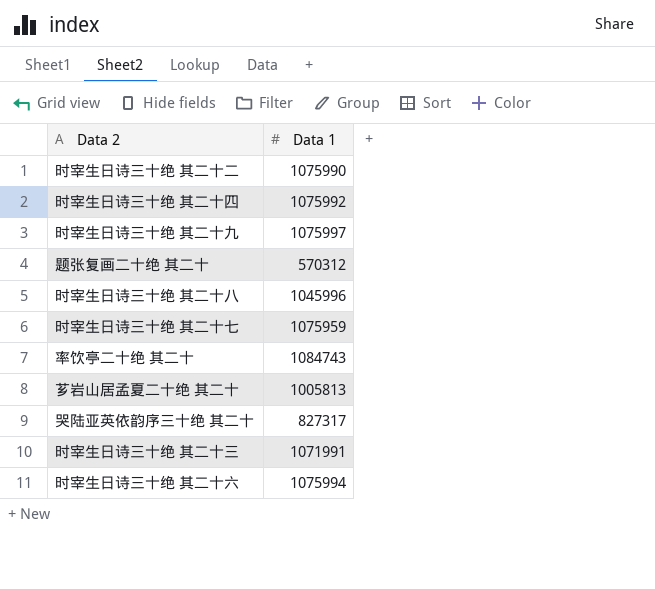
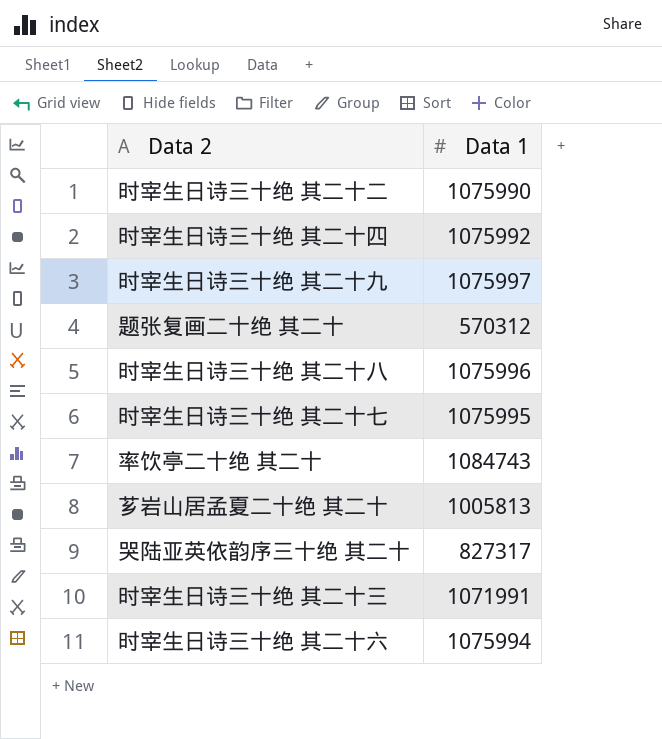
时宰生日诗三十绝 其二十八 | Data 1: 1045996 -> 1075996
时宰生日诗三十绝 其二十七 | Data 1: 1075959 -> 1075995

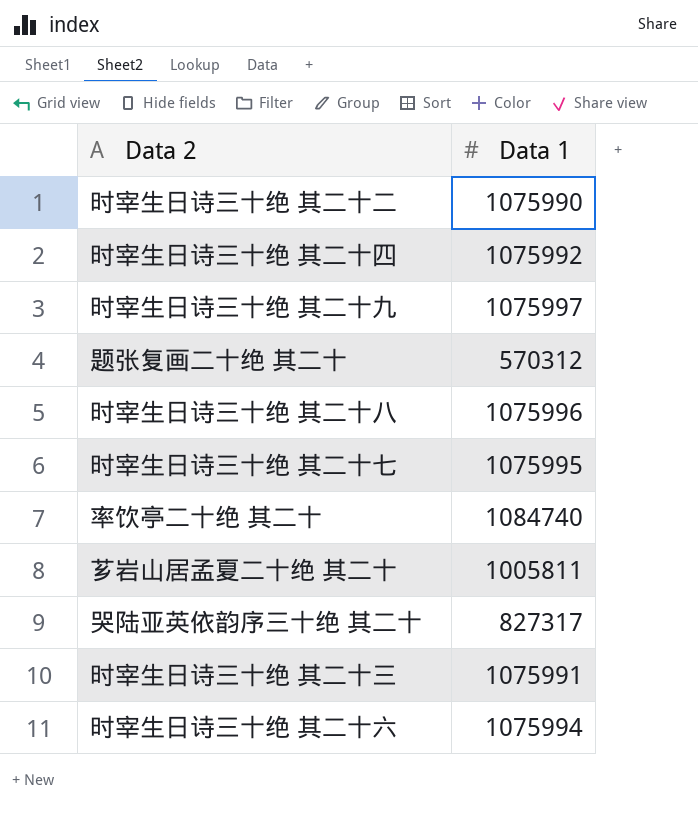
率饮亭二十绝 其二十 | Data 1: 1084743 -> 1084740
芗岩山居孟夏二十绝 其二十 | Data 1: 1005813 -> 1005811
时宰生日诗三十绝 其二十三 | Data 1: 1071991 -> 1075991

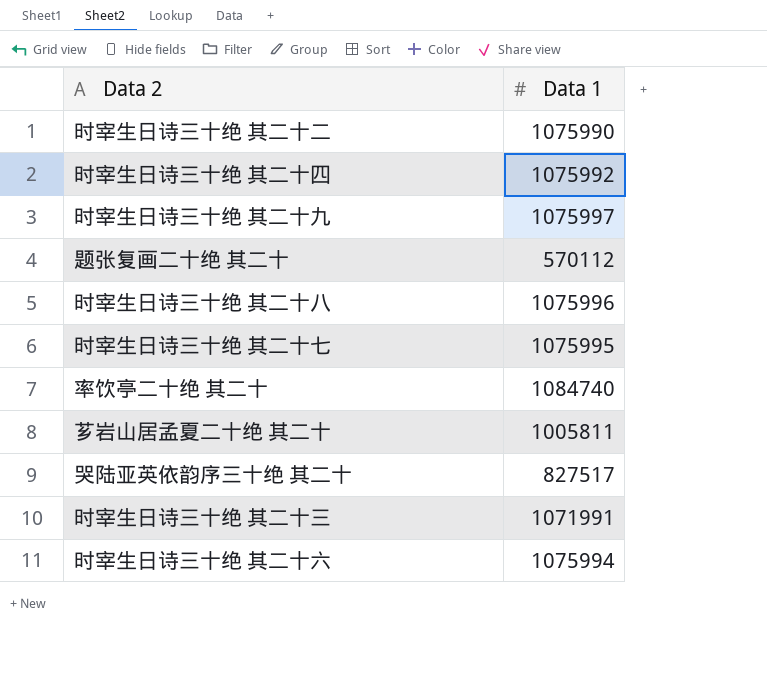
题张复画二十绝 其二十 | Data 1: 570312 -> 570112
哭陆亚英依韵序三十绝 其二十 | Data 1: 827317 -> 827517
时宰生日诗三十绝 其二十三 | Data 1: 1075991 -> 1071991

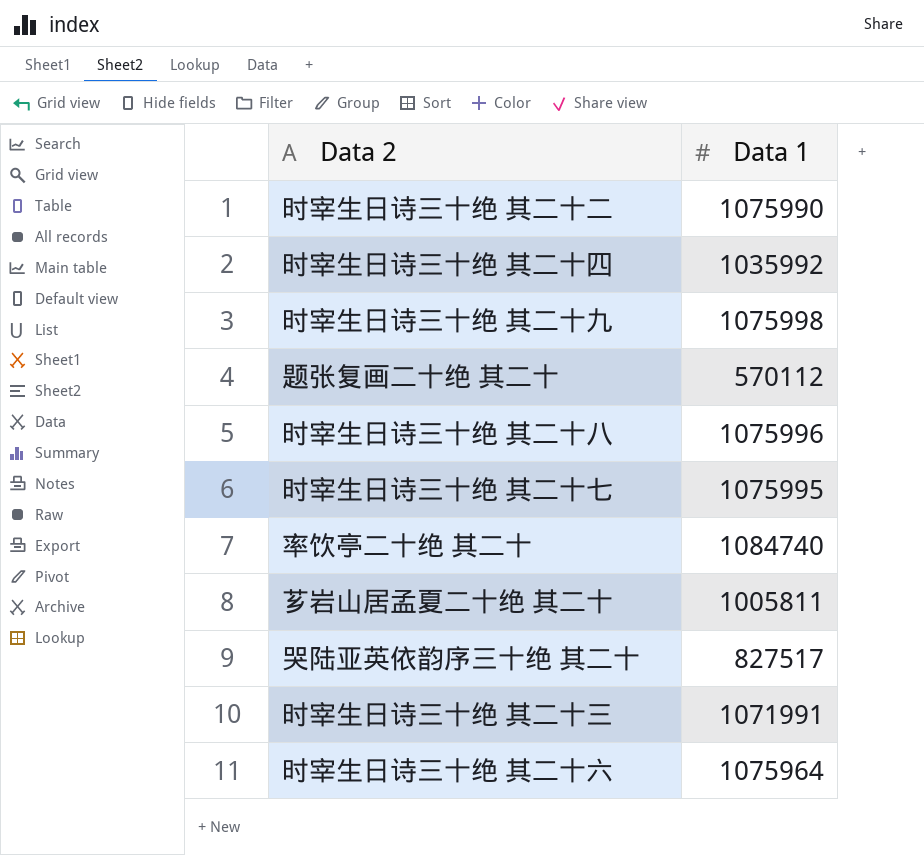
时宰生日诗三十绝 其二十四 | Data 1: 1075992 -> 1035992
时宰生日诗三十绝 其二十九 | Data 1: 1075997 -> 1075998
时宰生日诗三十绝 其二十六 | Data 1: 1075994 -> 1075964

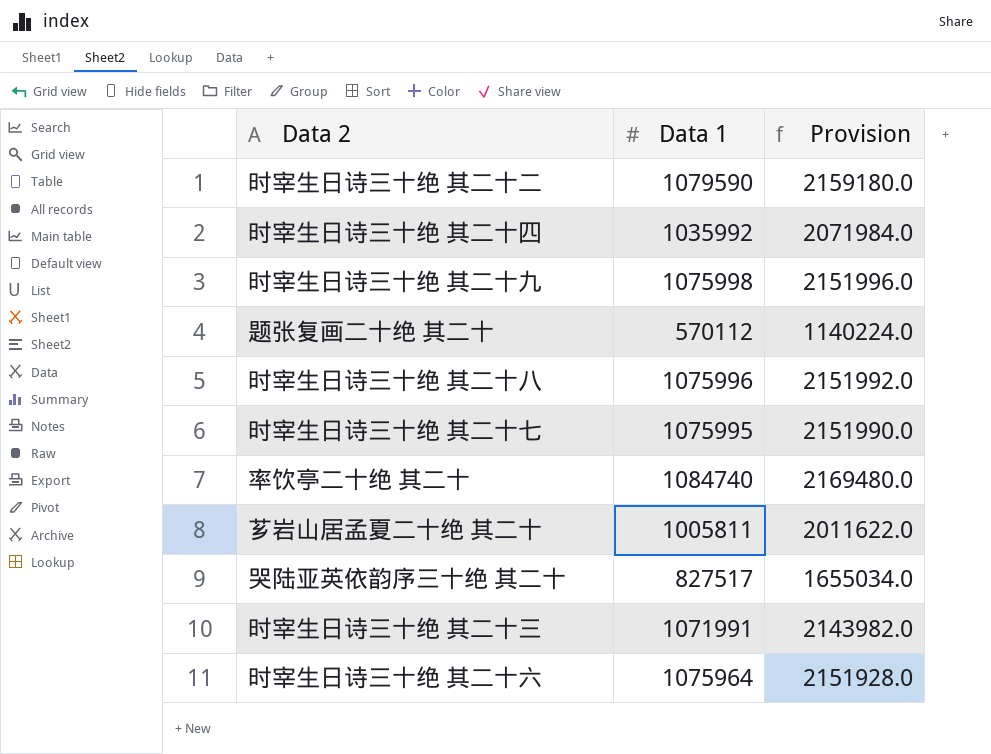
column Provision | formula: none -> [Data 1] * 2
时宰生日诗三十绝 其二十二 | Data 1: 1075990 -> 1079590

